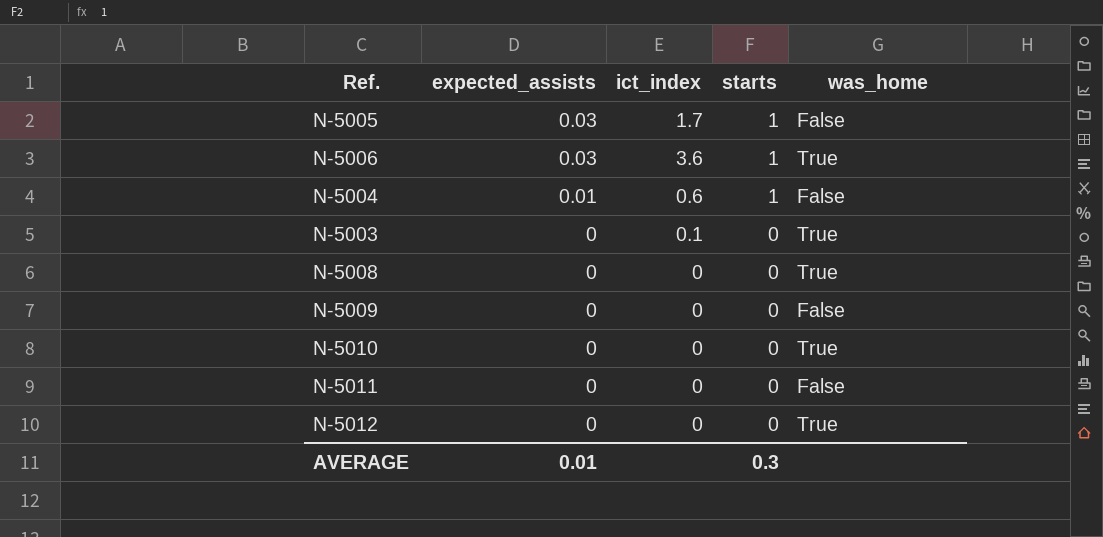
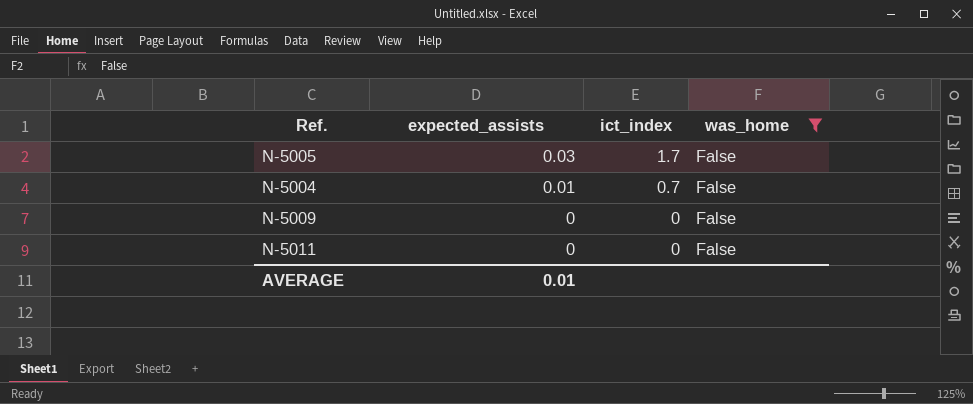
filter: none -> was_home = False
column starts | position: 4 -> none
N-5004 | ict_index: 0.6 -> 0.7

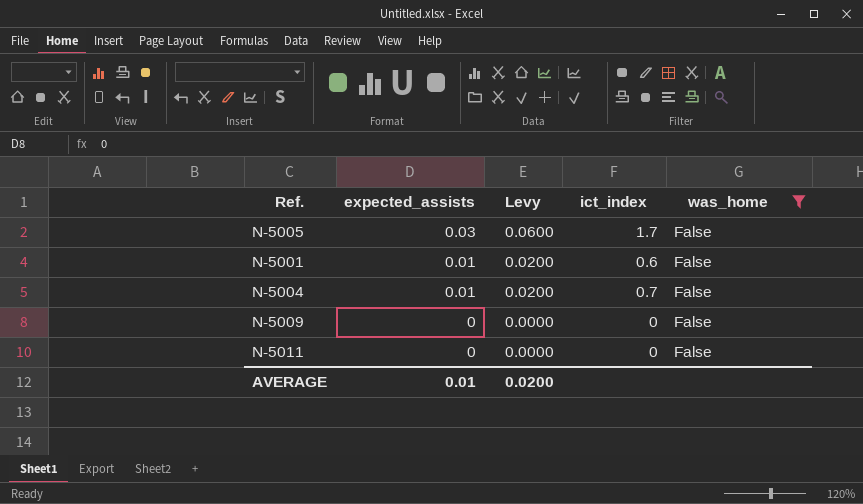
column Levy | formula: none -> [expected_assists] * 2
row N-5001: none -> 0.01 | 0.0200 | 0.6 | False

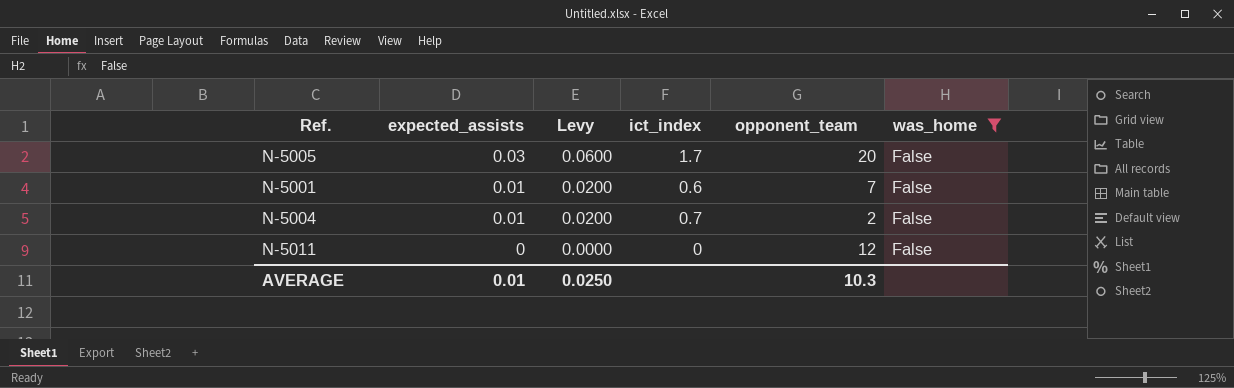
column opponent_team | position: none -> 5
row N-5009: 0 | 0.0000 | 0 | False -> none
AVERAGE | Levy: 0.0200 -> 0.0250

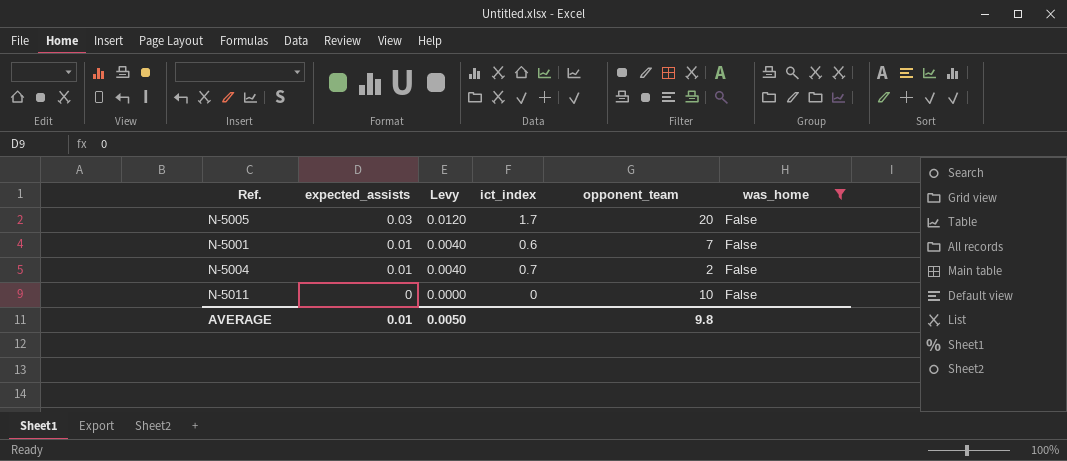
column Levy | formula: [expected_assists] * 2 -> [expected_assists] * 0.4
N-5011 | opponent_team: 12 -> 10
AVERAGE | Levy: 0.0250 -> 0.0050
AVERAGE | opponent_team: 10.3 -> 9.8

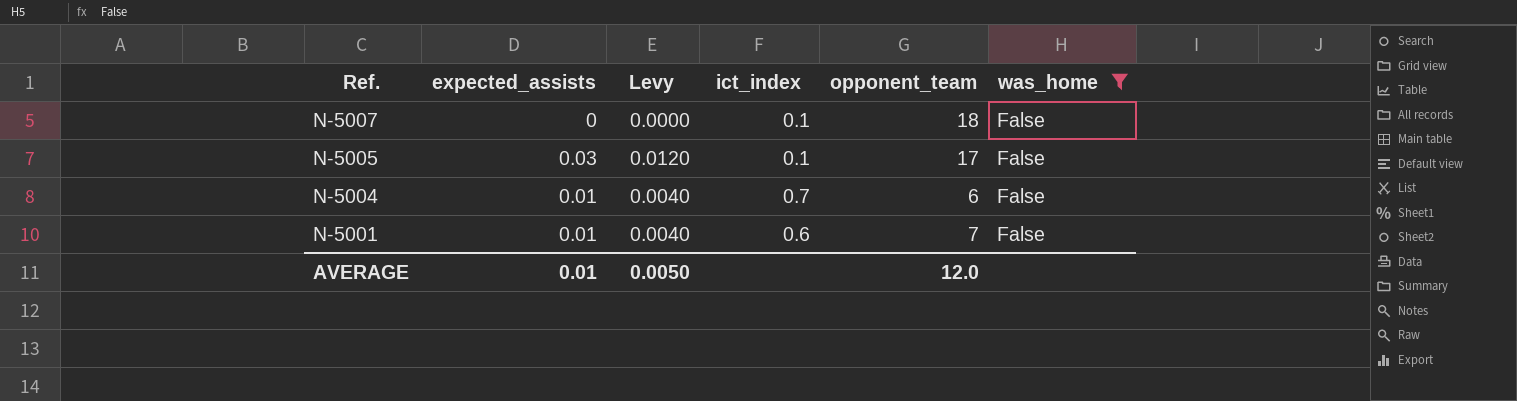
row order: expected_assists descending -> Ref. descending
row N-5011: 0 | 0.0000 | 0 | 10 | False -> none
row N-5007: none -> 0 | 0.0000 | 0.1 | 18 | False
N-5005 | ict_index: 1.7 -> 0.1
N-5005 | opponent_team: 20 -> 17
N-5004 | opponent_team: 2 -> 6
AVERAGE | opponent_team: 9.8 -> 12.0

